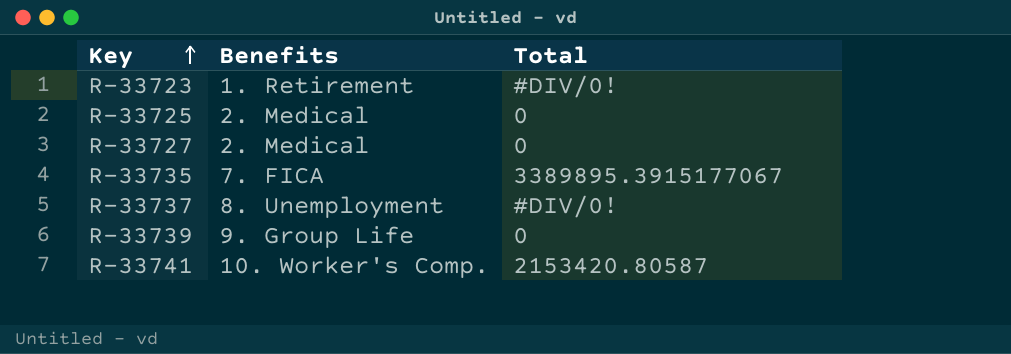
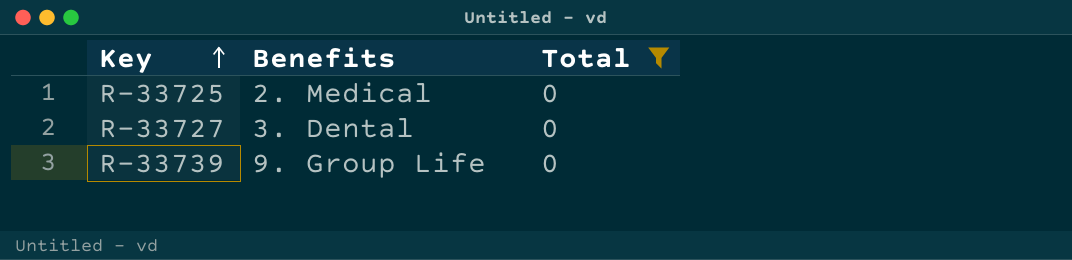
filter: none -> Total = 0
R-33727 | Benefits: 2. Medical -> 3. Dental

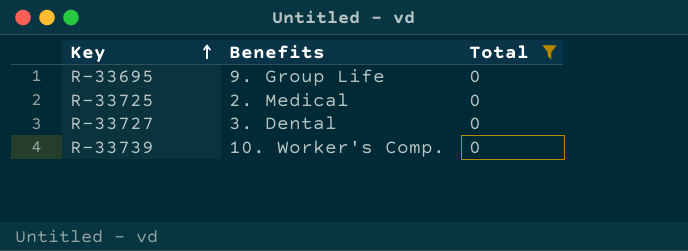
row R-33695: none -> 9. Group Life | 0
R-33739 | Benefits: 9. Group Life -> 10. Worker's Comp.

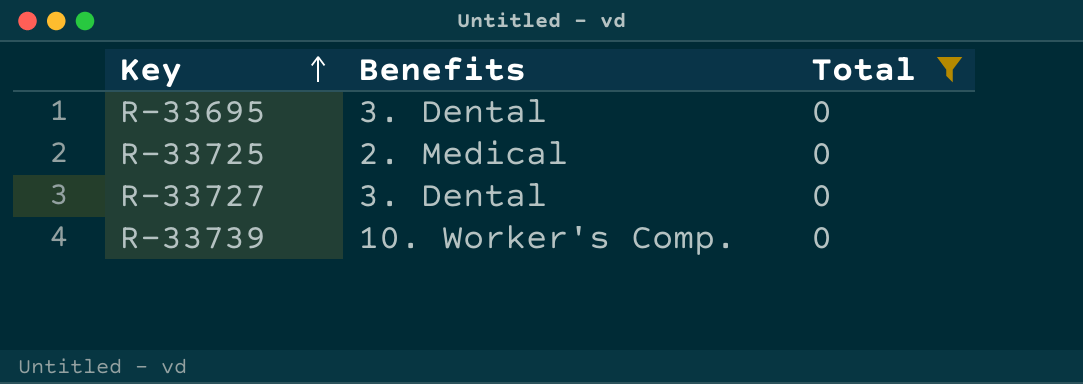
R-33695 | Benefits: 9. Group Life -> 3. Dental

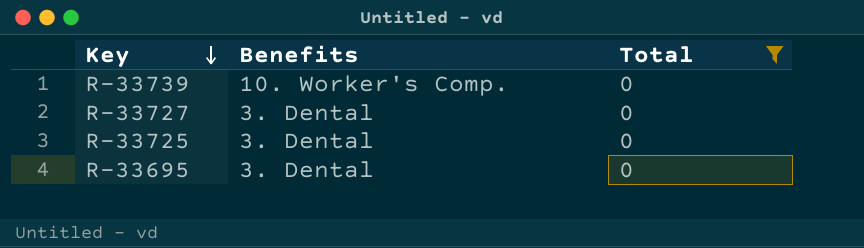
row order: Key ascending -> Key descending
R-33725 | Benefits: 2. Medical -> 3. Dental

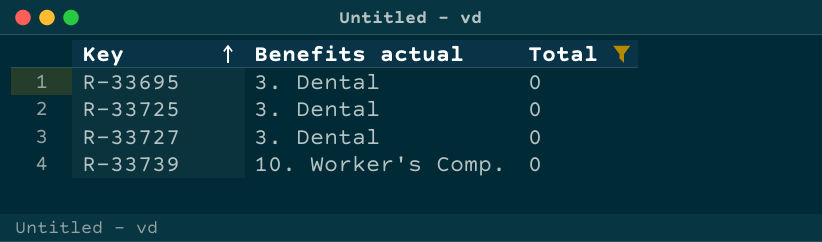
row order: Key descending -> Key ascending
column name: Benefits -> Benefits actual

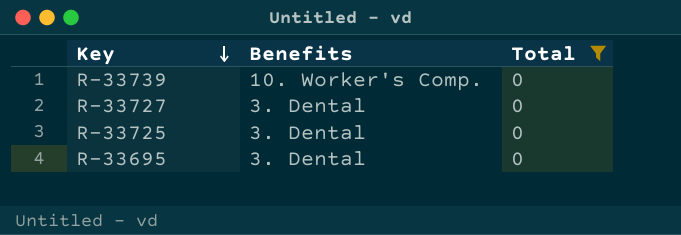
row order: Key ascending -> Key descending
column name: Benefits actual -> Benefits

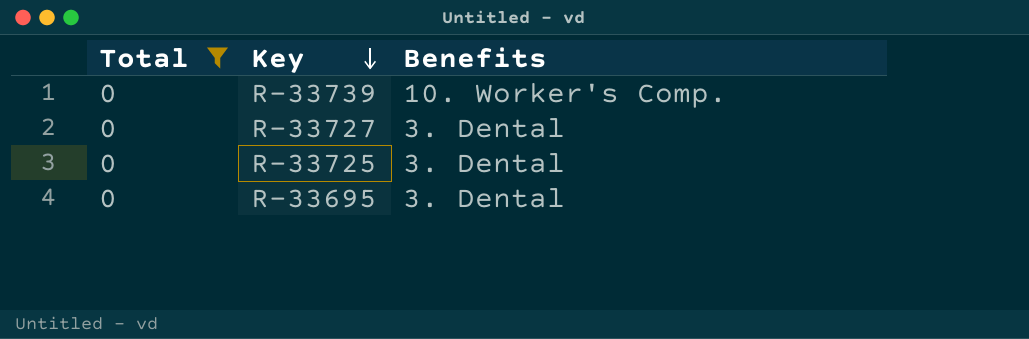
column Total | position: 3 -> 1

